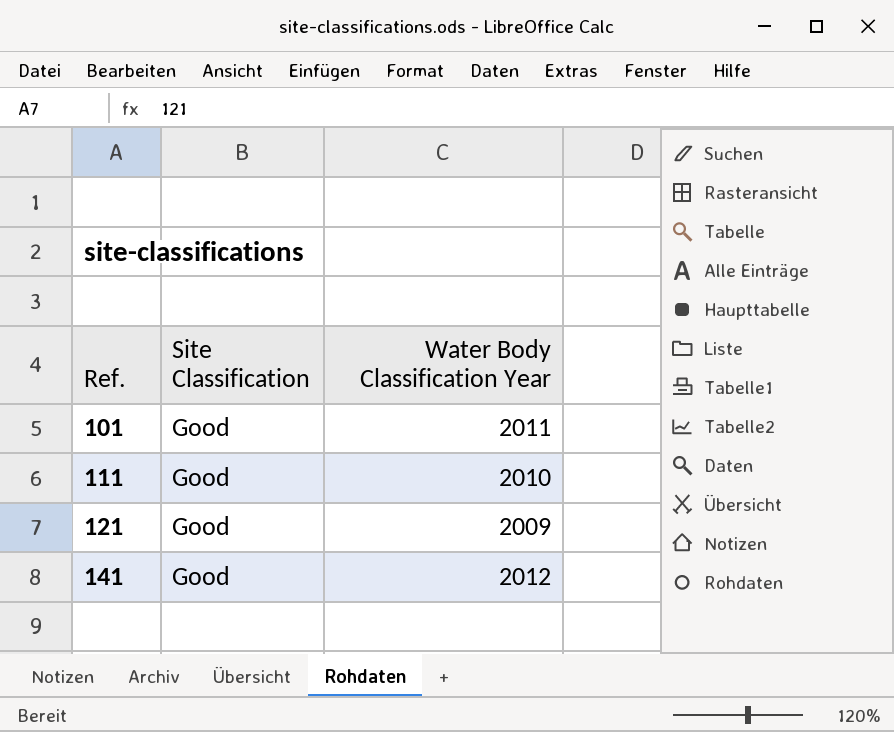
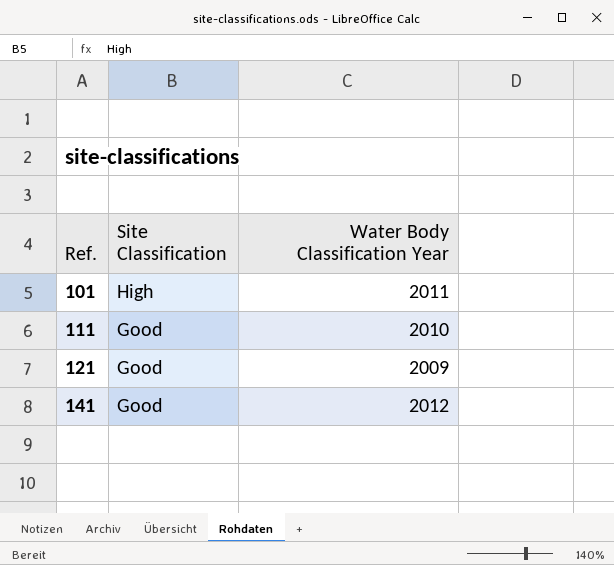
101 | Site Classification: Good -> High

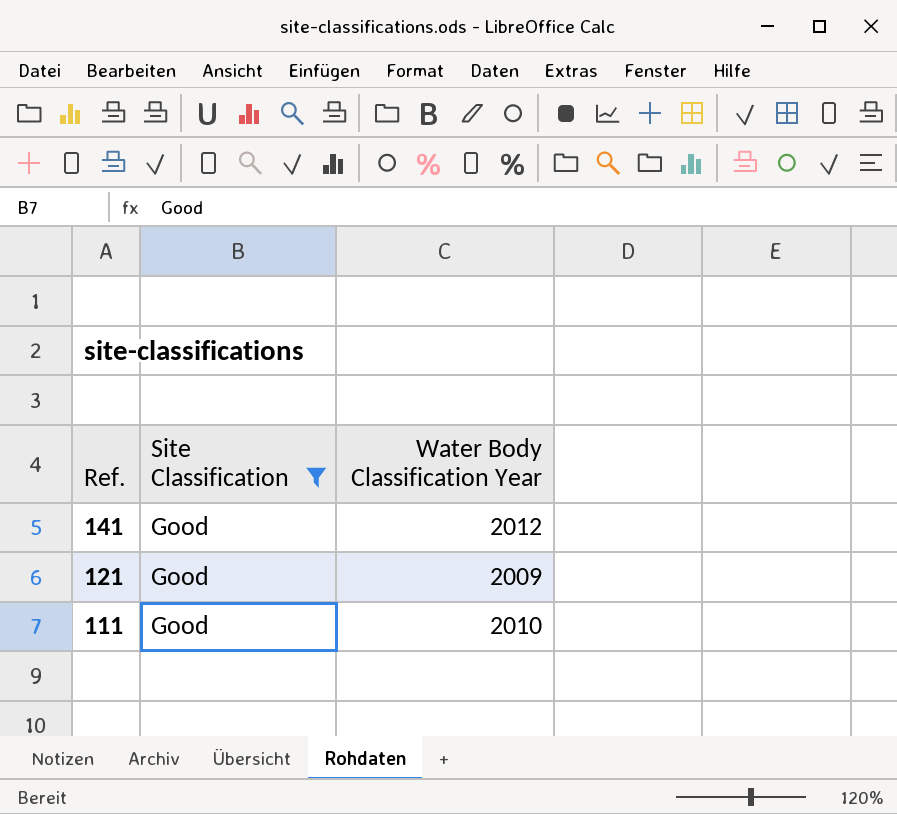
filter: none -> Site Classification = Good
row order: Ref. ascending -> Ref. descending

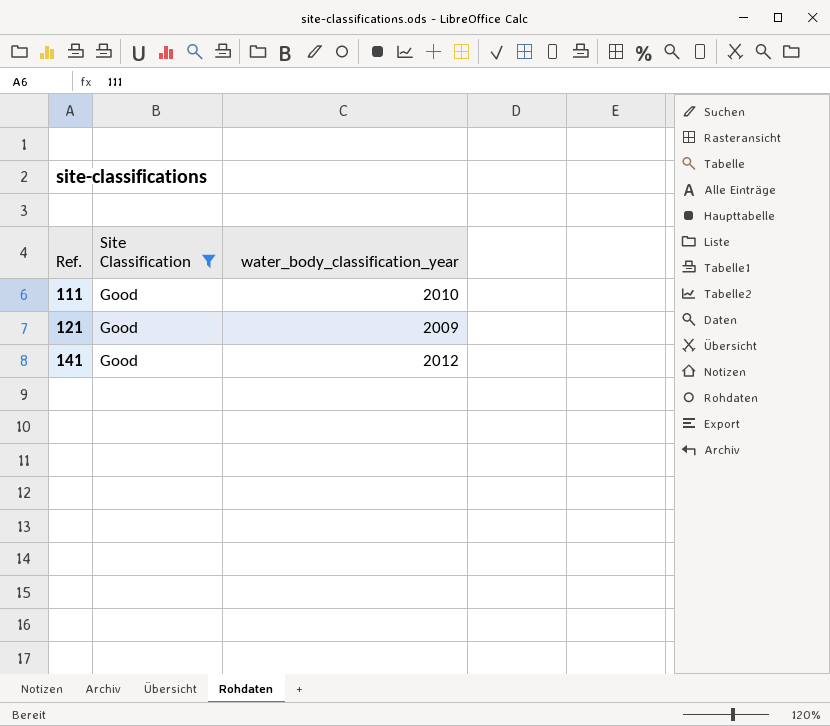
row order: Ref. descending -> Ref. ascending
column name: Water Body Classification Year -> water_body_classification_year

